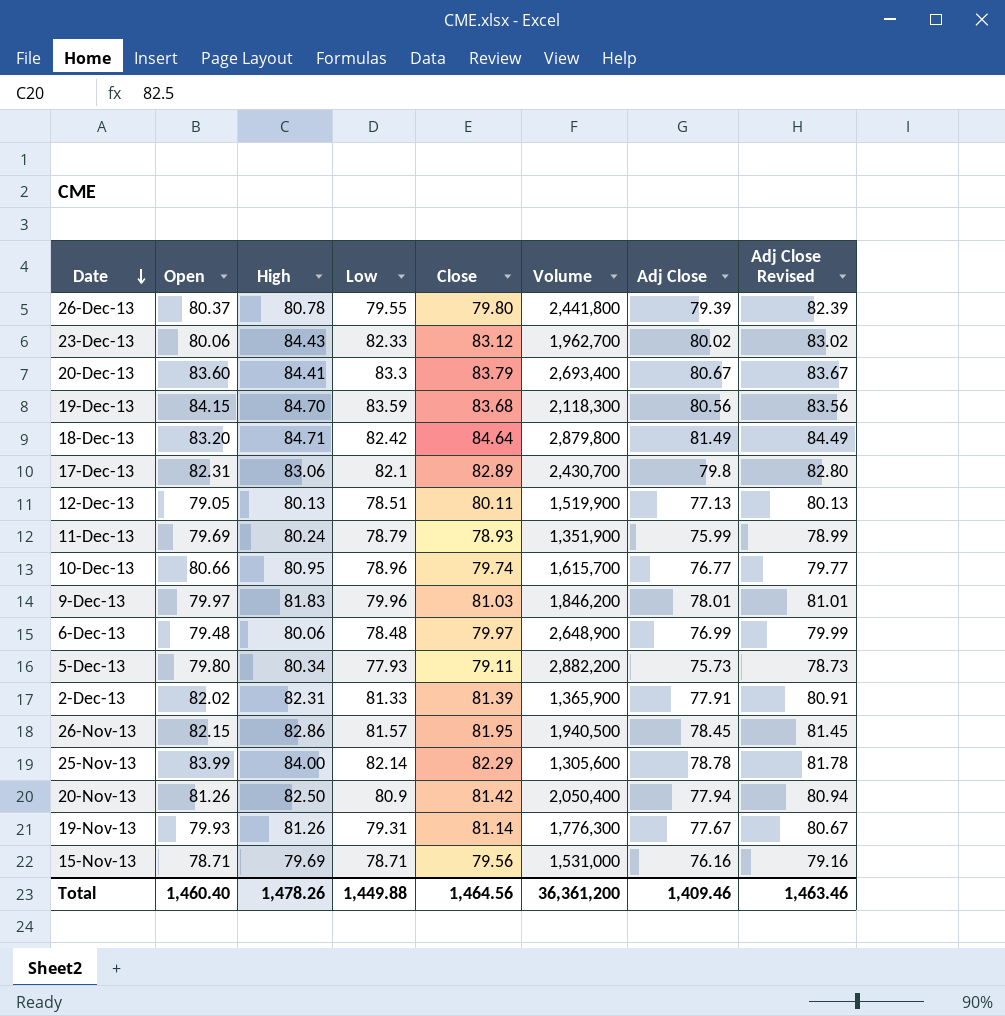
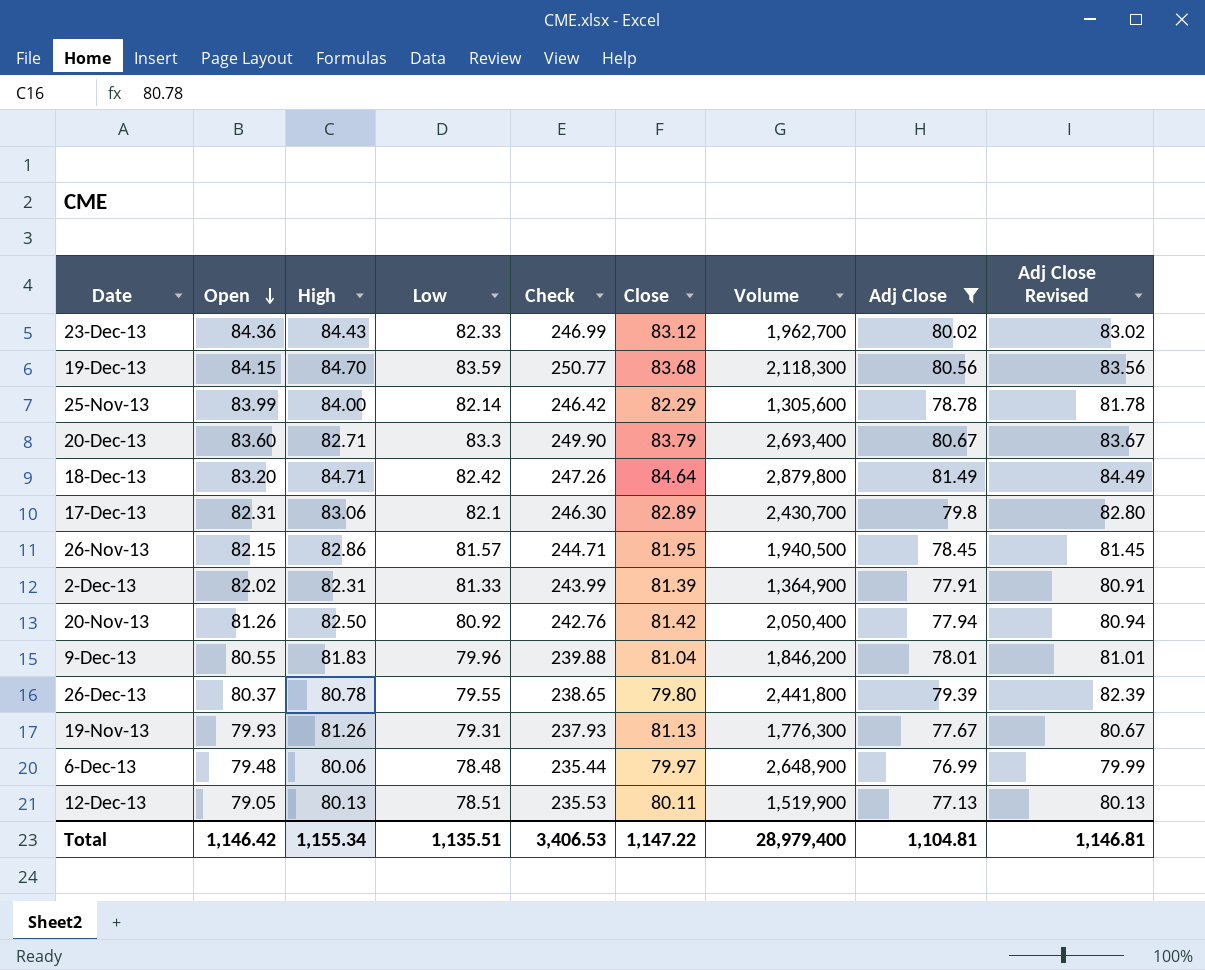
filter: none -> Adj Close >= 76.99
row order: Date descending -> Open descending
column Check | formula: none -> [Low] * 3
23-Dec-13 | Open: 80.06 -> 84.36
20-Dec-13 | High: 84.41 -> 82.71
2-Dec-13 | Volume: 1,365,900 -> 1,364,900
20-Nov-13 | Low: 80.9 -> 80.92
9-Dec-13 | Open: 79.97 -> 80.55
9-Dec-13 | Close: 81.03 -> 81.04
19-Nov-13 | Close: 81.14 -> 81.13
Total | Open: 1,460.40 -> 1,146.42
Total | High: 1,478.26 -> 1,155.34
Total | Low: 1,449.88 -> 1,135.51
Total | Close: 1,464.56 -> 1,147.22
Total | Volume: 36,361,200 -> 28,979,400
Total | Adj Close: 1,409.46 -> 1,104.81
Total | Adj Close Revised: 1,463.46 -> 1,146.81

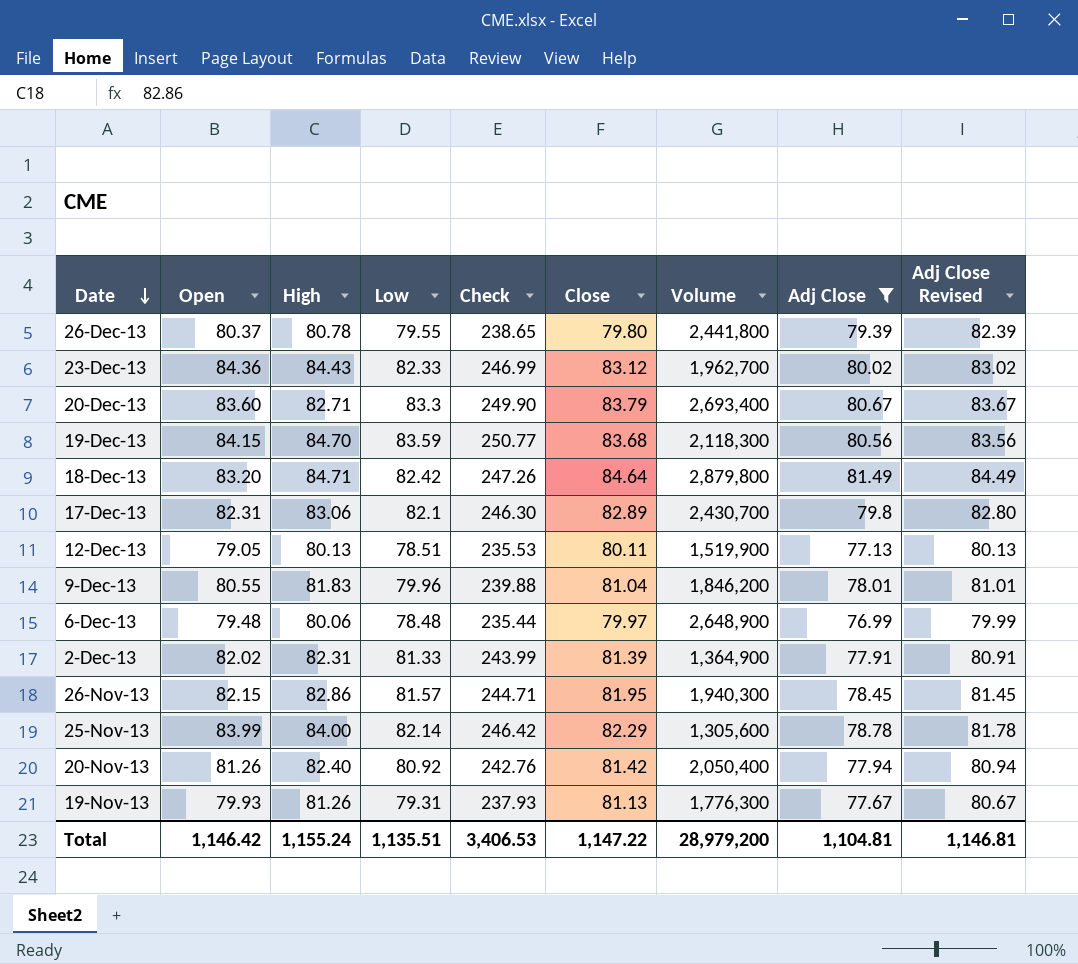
row order: Open descending -> Date descending
26-Nov-13 | Volume: 1,940,500 -> 1,940,300
20-Nov-13 | High: 82.50 -> 82.40
Total | High: 1,155.34 -> 1,155.24
Total | Volume: 28,979,400 -> 28,979,200

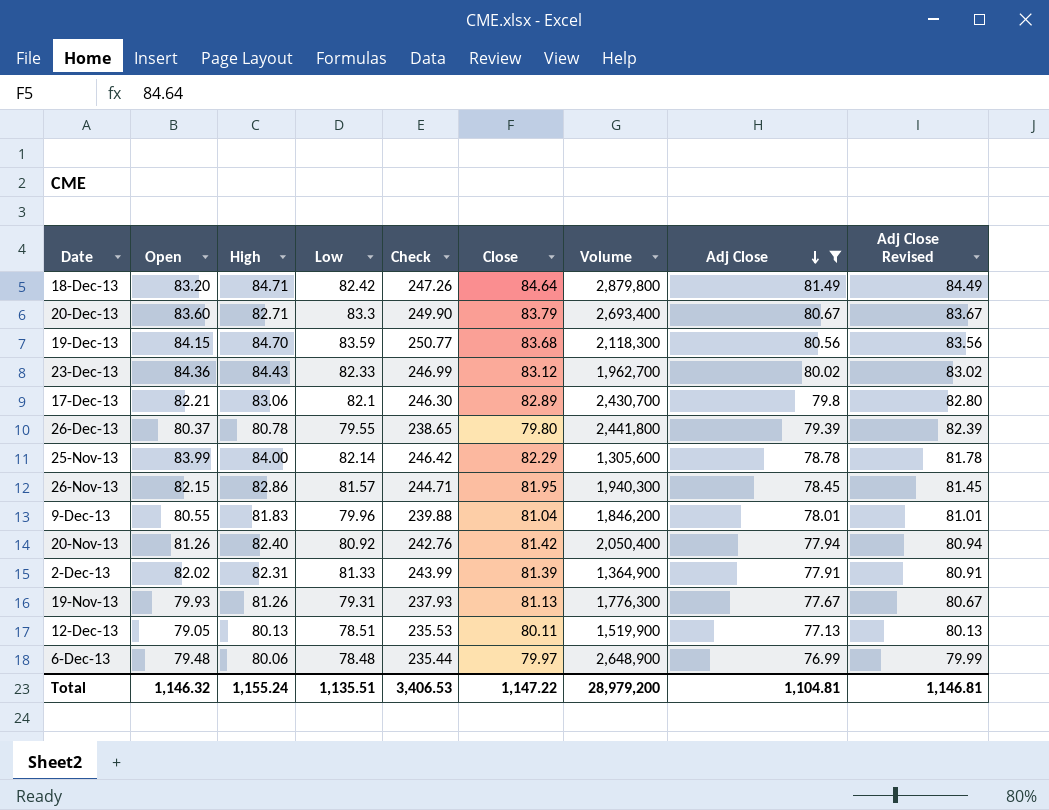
row order: Date descending -> Adj Close descending
17-Dec-13 | Open: 82.31 -> 82.21
Total | Open: 1,146.42 -> 1,146.32

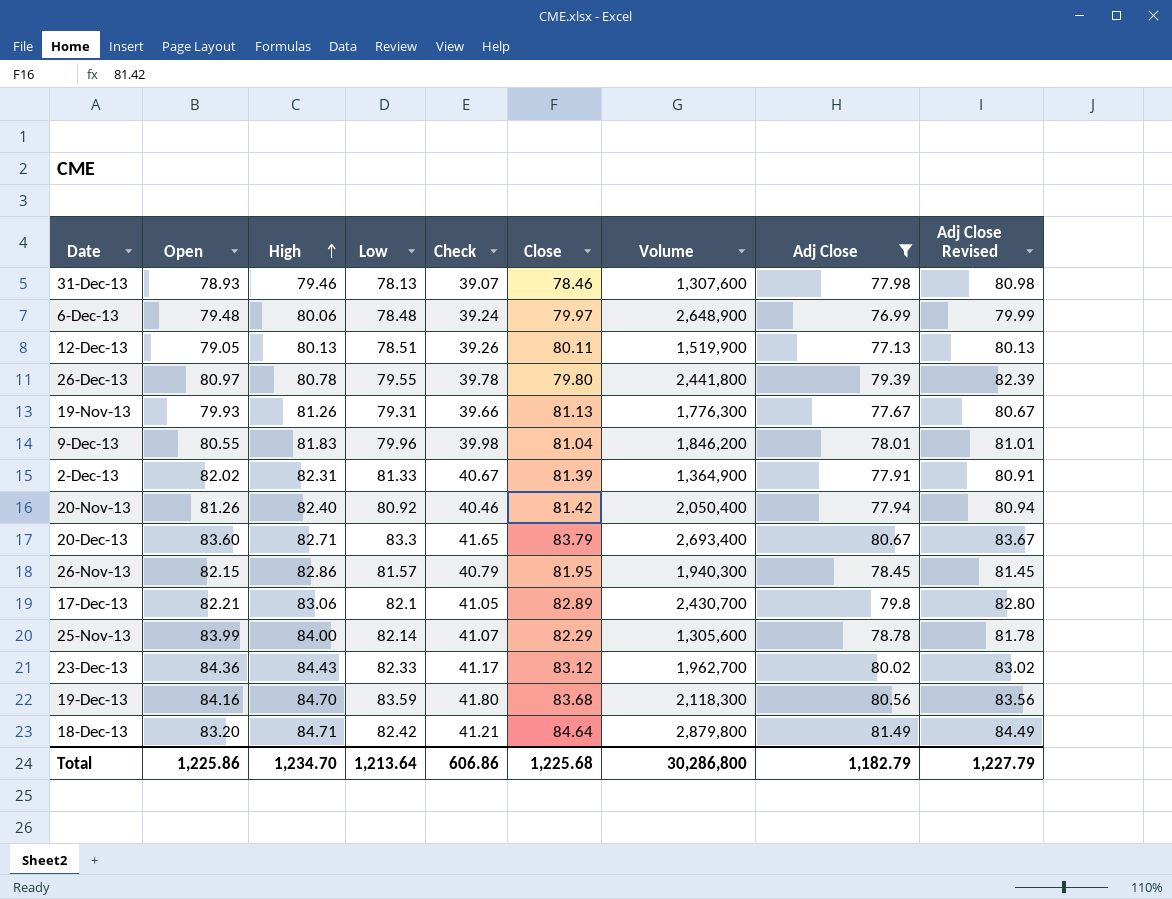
row order: Adj Close descending -> High ascending
column Check | formula: [Low] * 3 -> [Low] * 0.5
row 31-Dec-13: none -> 78.93 | 79.46 | 78.13 | 39.07 | 78.46 | 1,307,600 | 77.98 | 80.98
26-Dec-13 | Open: 80.37 -> 80.97
19-Dec-13 | Open: 84.15 -> 84.16
Total | Open: 1,146.32 -> 1,225.86
Total | High: 1,155.24 -> 1,234.70
Total | Low: 1,135.51 -> 1,213.64
Total | Check: 3,406.53 -> 606.86
Total | Close: 1,147.22 -> 1,225.68
Total | Volume: 28,979,200 -> 30,286,800
Total | Adj Close: 1,104.81 -> 1,182.79
Total | Adj Close Revised: 1,146.81 -> 1,227.79

